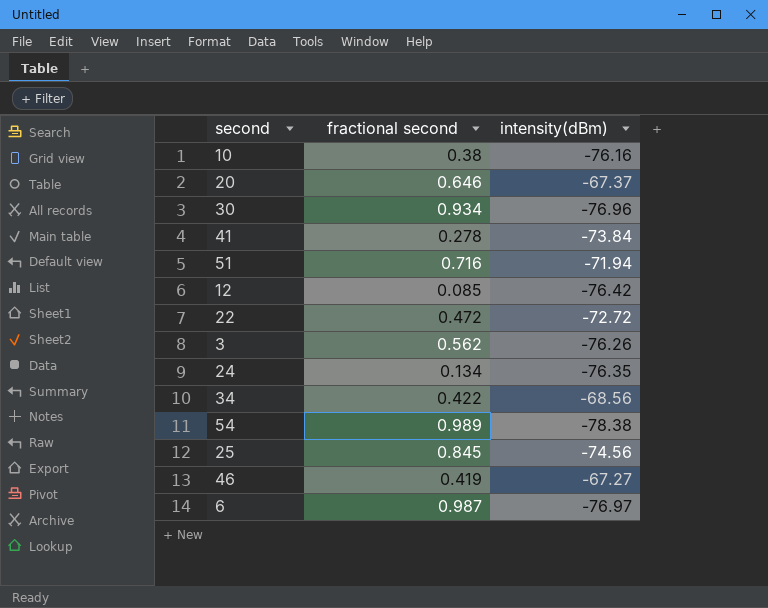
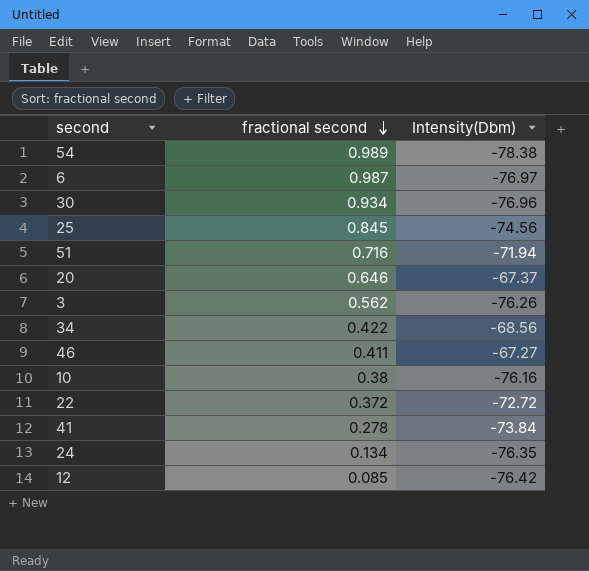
row order: none -> fractional second descending
column name: intensity(dBm) -> Intensity(Dbm)
46 | fractional second: 0.419 -> 0.411
22 | fractional second: 0.472 -> 0.372

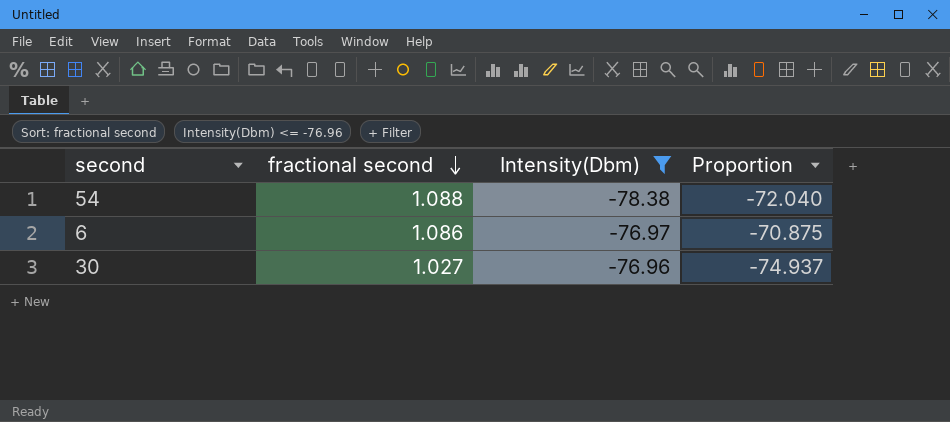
filter: none -> Intensity(Dbm) <= -76.96
column Proportion | formula: none -> [Intensity(Dbm)] / [fractional second]
54 | fractional second: 0.989 -> 1.088
6 | fractional second: 0.987 -> 1.086
30 | fractional second: 0.934 -> 1.027

